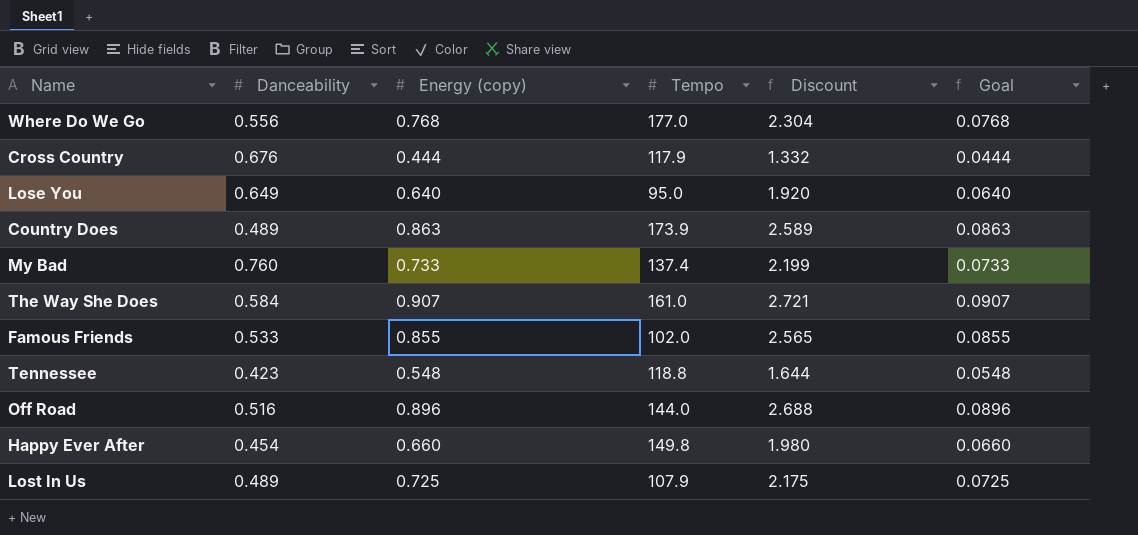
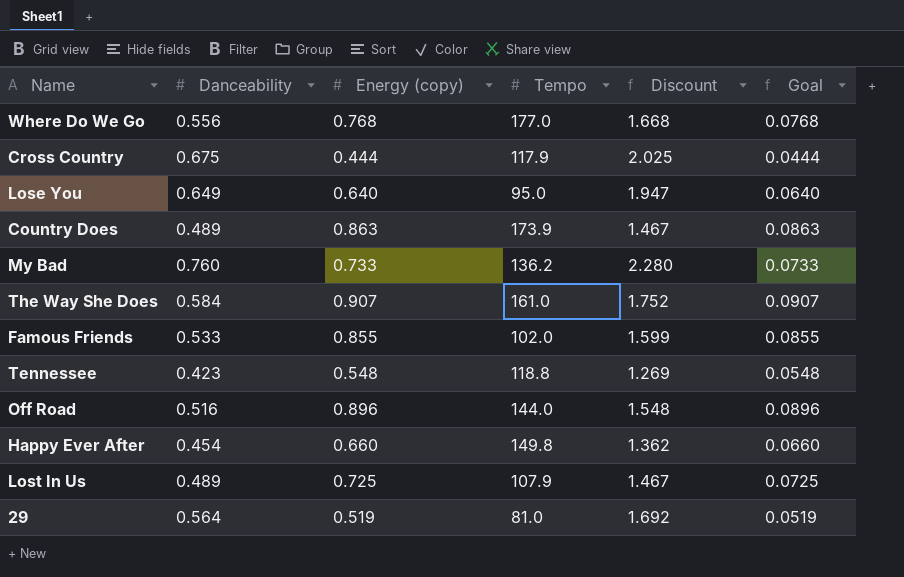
column Discount | formula: [Energy (copy)] * 3 -> [Danceability] * 3
Cross Country | Danceability: 0.676 -> 0.675
My Bad | Tempo: 137.4 -> 136.2
row 29: none -> 0.564 | 0.519 | 81.0 | 1.692 | 0.0519

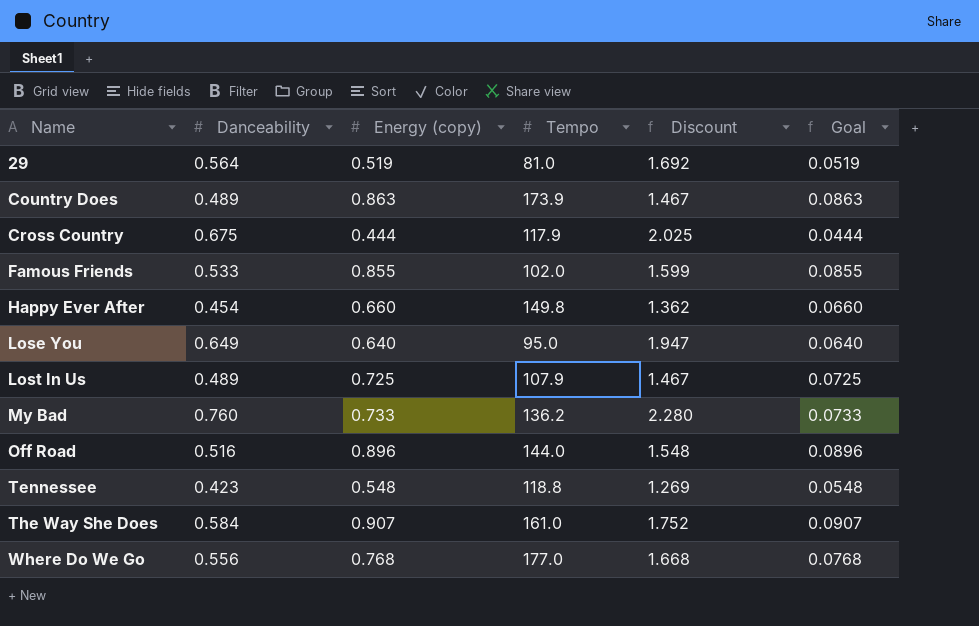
row order: none -> Name ascending

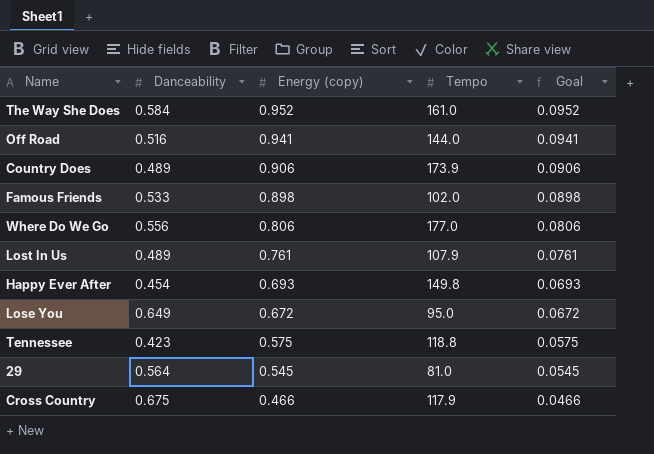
row order: Name ascending -> Energy (copy) descending
column Discount | formula: [Danceability] * 3 -> none
row My Bad: 0.760 | 0.733 | 136.2 | 2.280 | 0.0733 -> none
The Way She Does | Energy (copy): 0.907 -> 0.952
The Way She Does | Goal: 0.0907 -> 0.0952
Off Road | Energy (copy): 0.896 -> 0.941
Off Road | Goal: 0.0896 -> 0.0941
Country Does | Energy (copy): 0.863 -> 0.906
Country Does | Goal: 0.0863 -> 0.0906
Famous Friends | Energy (copy): 0.855 -> 0.898
Famous Friends | Goal: 0.0855 -> 0.0898
Where Do We Go | Energy (copy): 0.768 -> 0.806
Where Do We Go | Goal: 0.0768 -> 0.0806
Lost In Us | Energy (copy): 0.725 -> 0.761
Lost In Us | Goal: 0.0725 -> 0.0761
Happy Ever After | Energy (copy): 0.660 -> 0.693
Happy Ever After | Goal: 0.0660 -> 0.0693
Lose You | Energy (copy): 0.640 -> 0.672
Lose You | Goal: 0.0640 -> 0.0672
Tennessee | Energy (copy): 0.548 -> 0.575
Tennessee | Goal: 0.0548 -> 0.0575
29 | Energy (copy): 0.519 -> 0.545
29 | Goal: 0.0519 -> 0.0545
Cross Country | Energy (copy): 0.444 -> 0.466
Cross Country | Goal: 0.0444 -> 0.0466

